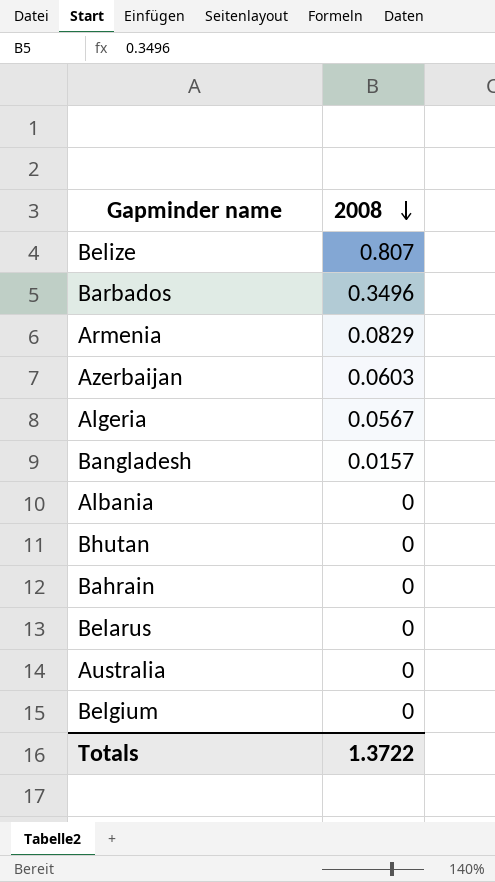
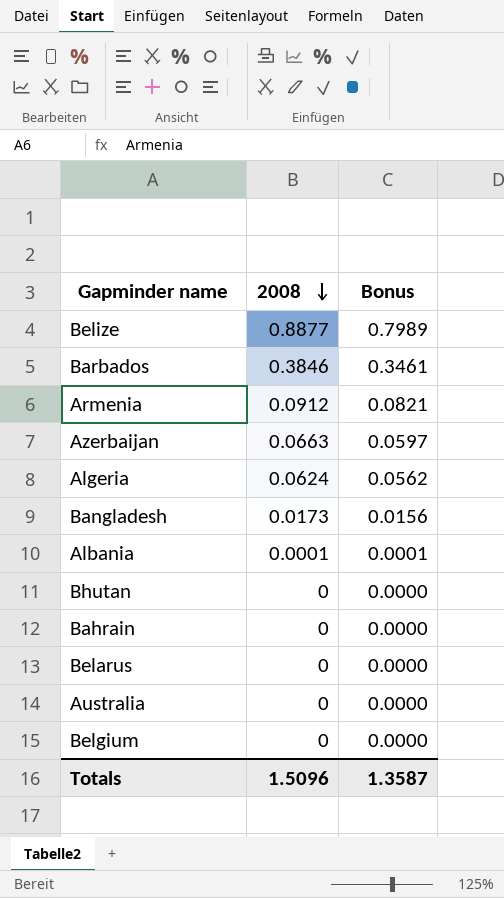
column Bonus | formula: none -> [2008] * 0.9
Belize | 2008: 0.807 -> 0.8877
Barbados | 2008: 0.3496 -> 0.3846
Armenia | 2008: 0.0829 -> 0.0912
Azerbaijan | 2008: 0.0603 -> 0.0663
Algeria | 2008: 0.0567 -> 0.0624
Bangladesh | 2008: 0.0157 -> 0.0173
Albania | 2008: 0 -> 0.0001
Totals | 2008: 1.3722 -> 1.5096

